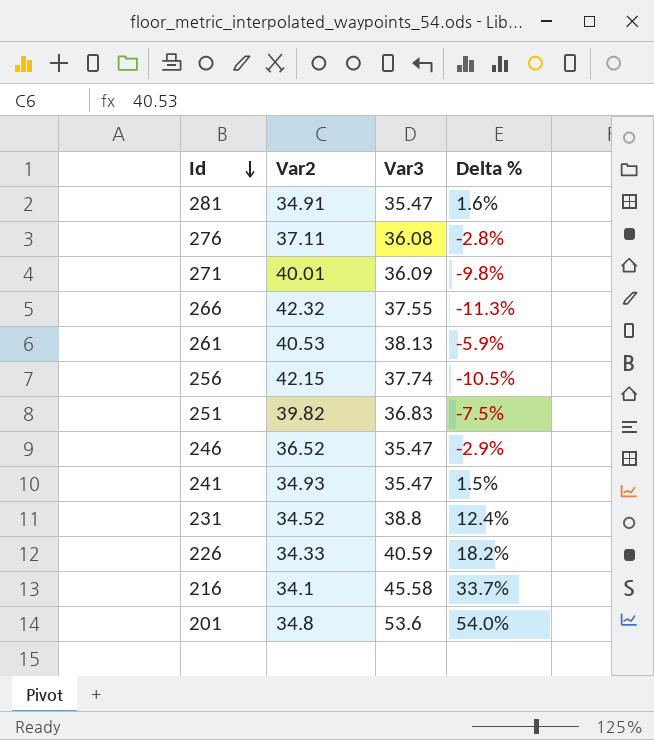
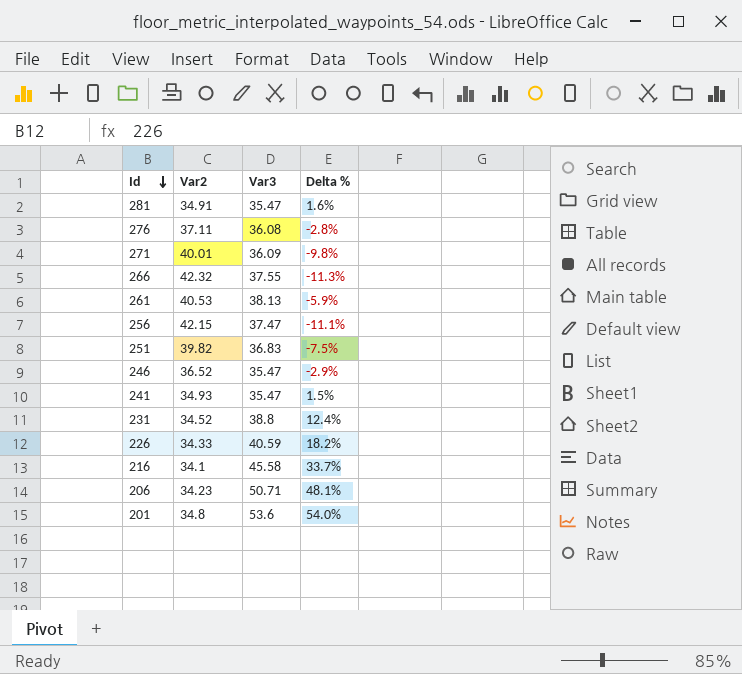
256 | Var3: 37.74 -> 37.47
256 | Delta %: -10.5% -> -11.1%
row 206: none -> 34.23 | 50.71 | 48.1%

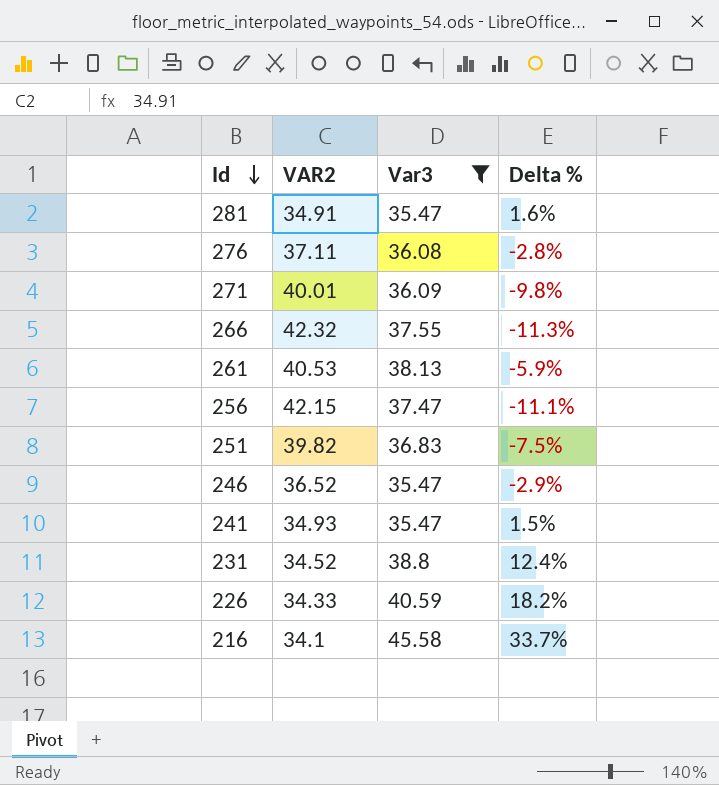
filter: none -> Var3 <= 45.58
column name: Var2 -> VAR2

